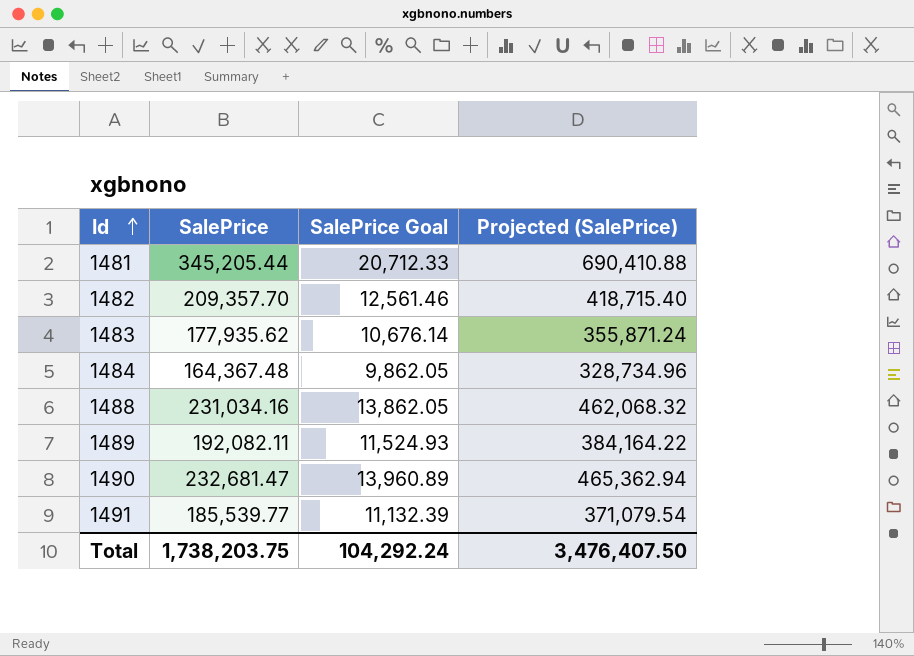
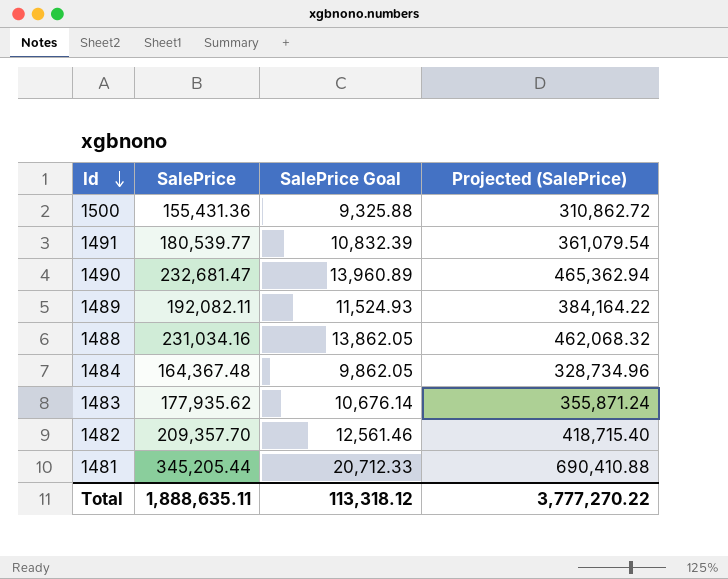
row order: Id ascending -> Id descending
row 1500: none -> 155,431.36 | 9,325.88 | 310,862.72
1491 | SalePrice: 185,539.77 -> 180,539.77
1491 | SalePrice Goal: 11,132.39 -> 10,832.39
1491 | Projected (SalePrice): 371,079.54 -> 361,079.54
Total | SalePrice: 1,738,203.75 -> 1,888,635.11
Total | SalePrice Goal: 104,292.24 -> 113,318.12
Total | Projected (SalePrice): 3,476,407.50 -> 3,777,270.22

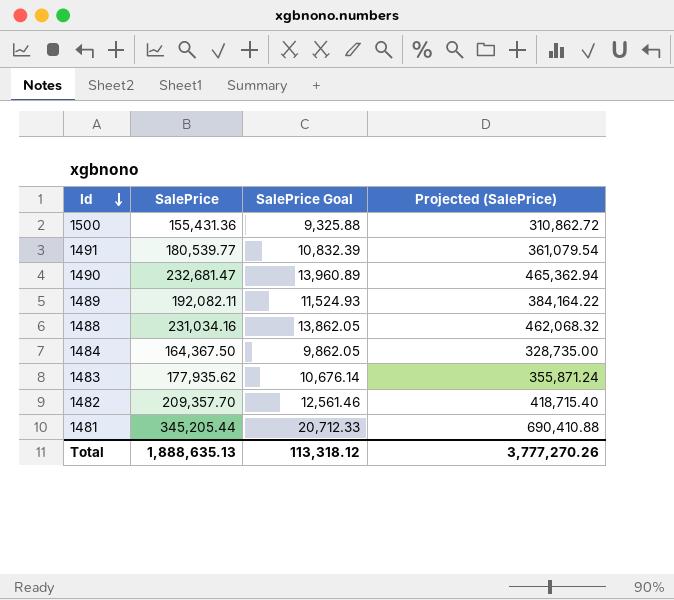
1484 | SalePrice: 164,367.48 -> 164,367.50
1484 | Projected (SalePrice): 328,734.96 -> 328,735.00
Total | SalePrice: 1,888,635.11 -> 1,888,635.13
Total | Projected (SalePrice): 3,777,270.22 -> 3,777,270.26

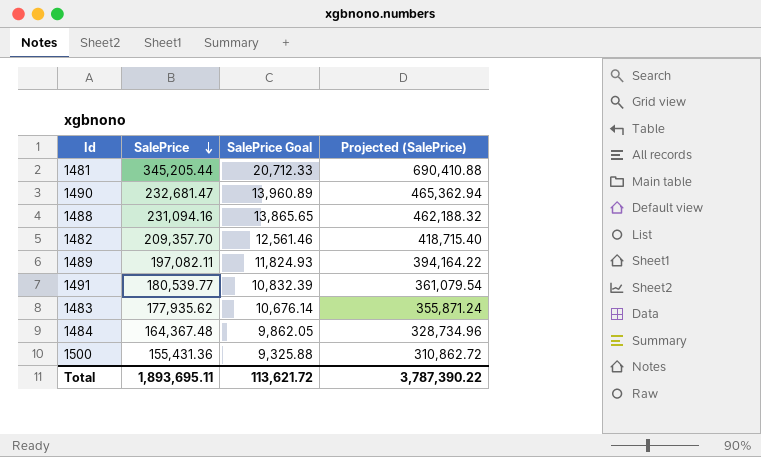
row order: Id descending -> SalePrice descending
1488 | SalePrice: 231,034.16 -> 231,094.16
1488 | SalePrice Goal: 13,862.05 -> 13,865.65
1488 | Projected (SalePrice): 462,068.32 -> 462,188.32
1489 | SalePrice: 192,082.11 -> 197,082.11
1489 | SalePrice Goal: 11,524.93 -> 11,824.93
1489 | Projected (SalePrice): 384,164.22 -> 394,164.22
1484 | SalePrice: 164,367.50 -> 164,367.48
1484 | Projected (SalePrice): 328,735.00 -> 328,734.96
Total | SalePrice: 1,888,635.13 -> 1,893,695.11
Total | SalePrice Goal: 113,318.12 -> 113,621.72
Total | Projected (SalePrice): 3,777,270.26 -> 3,787,390.22

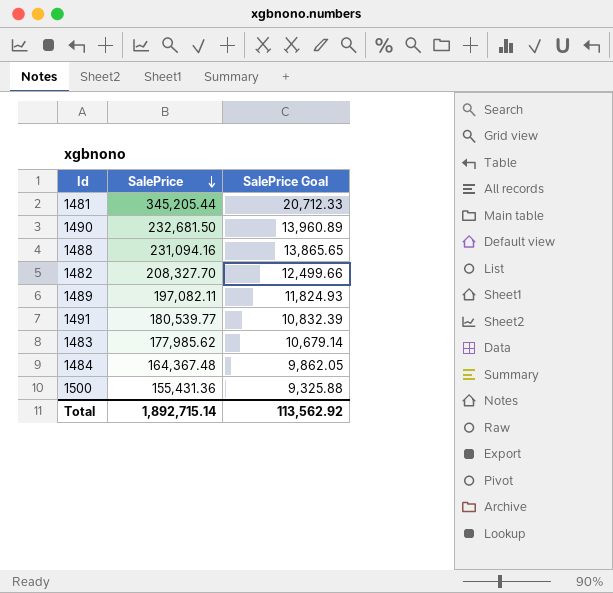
column Projected (SalePrice) | formula: [SalePrice] * 2 -> none
1490 | SalePrice: 232,681.47 -> 232,681.50
1482 | SalePrice: 209,357.70 -> 208,327.70
1482 | SalePrice Goal: 12,561.46 -> 12,499.66
1483 | SalePrice: 177,935.62 -> 177,985.62
1483 | SalePrice Goal: 10,676.14 -> 10,679.14
Total | SalePrice: 1,893,695.11 -> 1,892,715.14
Total | SalePrice Goal: 113,621.72 -> 113,562.92

